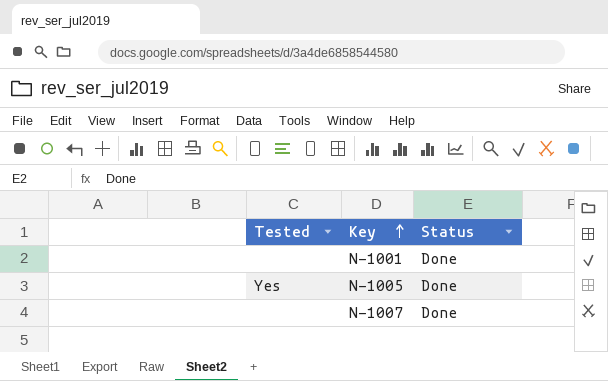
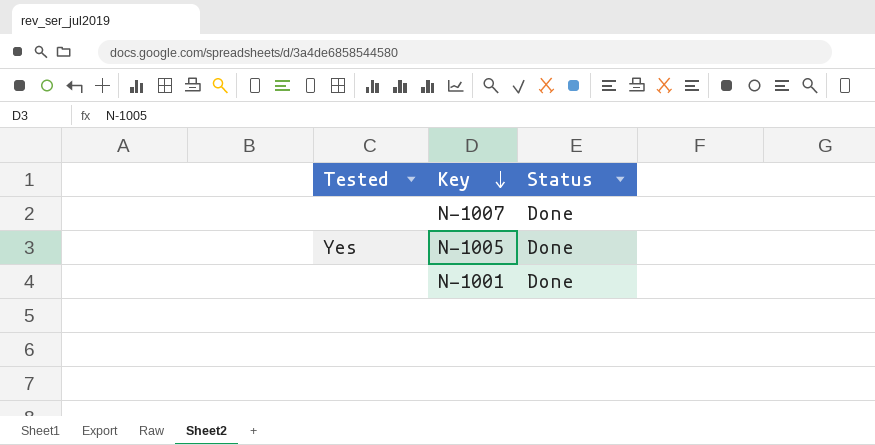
row order: Key ascending -> Key descending

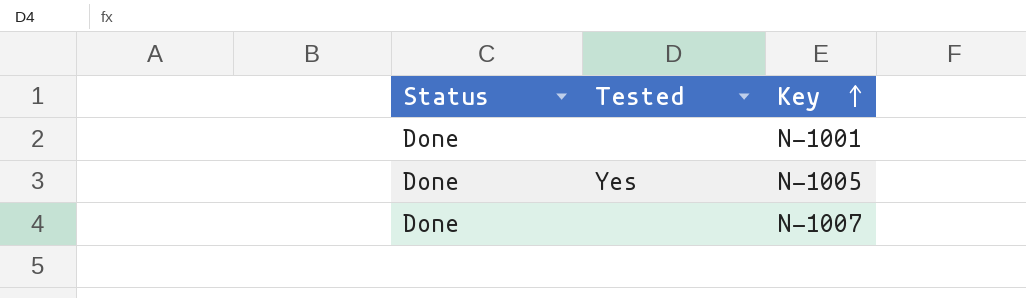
row order: Key descending -> Key ascending
column Status | position: 3 -> 1

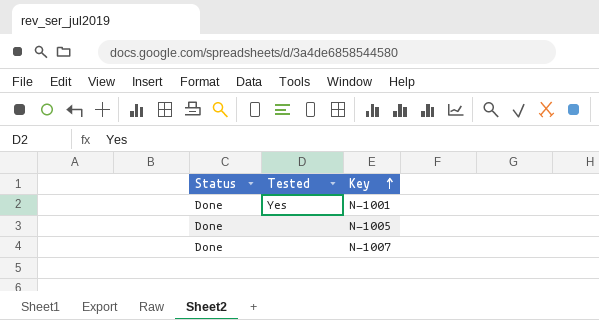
N-1001 | Tested: none -> Yes
N-1005 | Tested: Yes -> none

